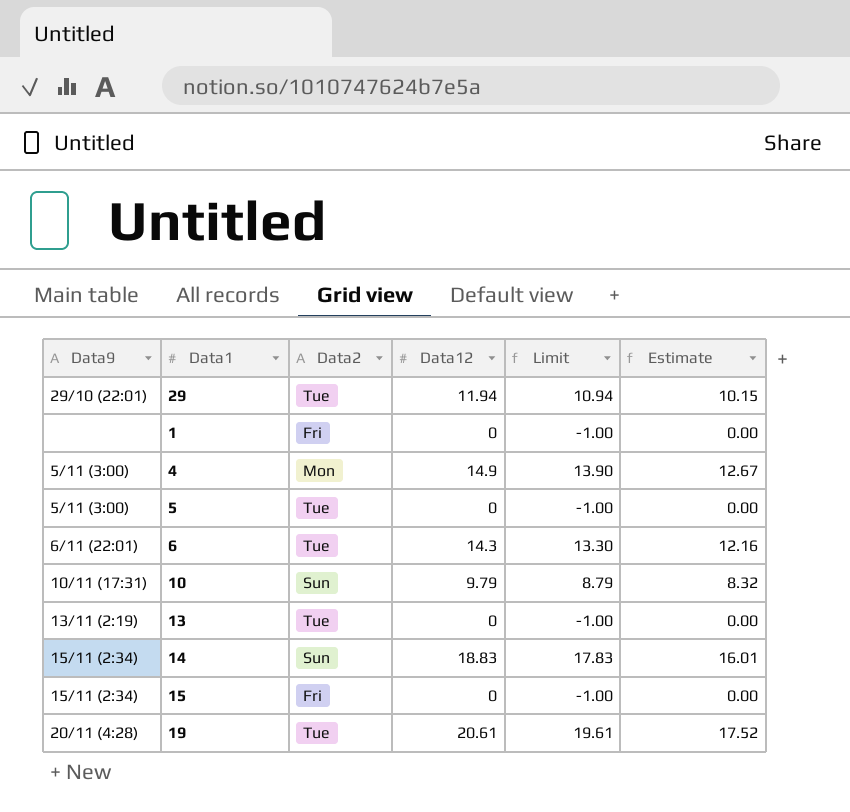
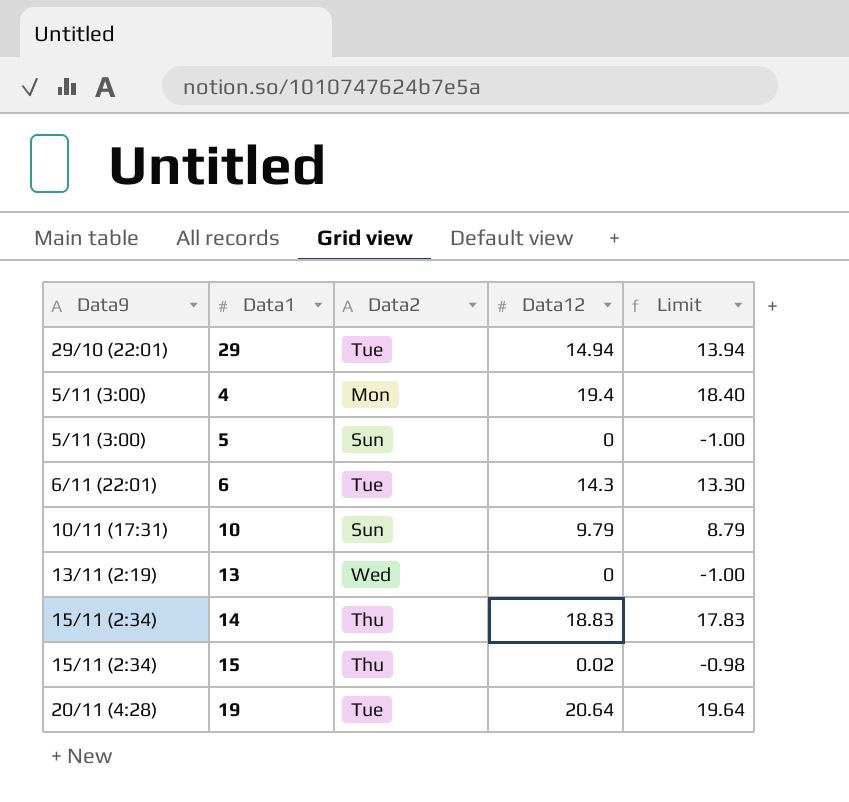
column Estimate | formula: [Data12] * 0.85 -> none
row 1: none | Fri | 0 | -1.00 | 0.00 -> none
29 | Data12: 11.94 -> 14.94
29 | Limit: 10.94 -> 13.94
4 | Data12: 14.9 -> 19.4
4 | Limit: 13.90 -> 18.40
5 | Data2: Tue -> Sun
13 | Data2: Tue -> Wed
14 | Data2: Sun -> Thu
15 | Data2: Fri -> Thu
15 | Data12: 0 -> 0.02
15 | Limit: -1.00 -> -0.98
19 | Data12: 20.61 -> 20.64
19 | Limit: 19.61 -> 19.64

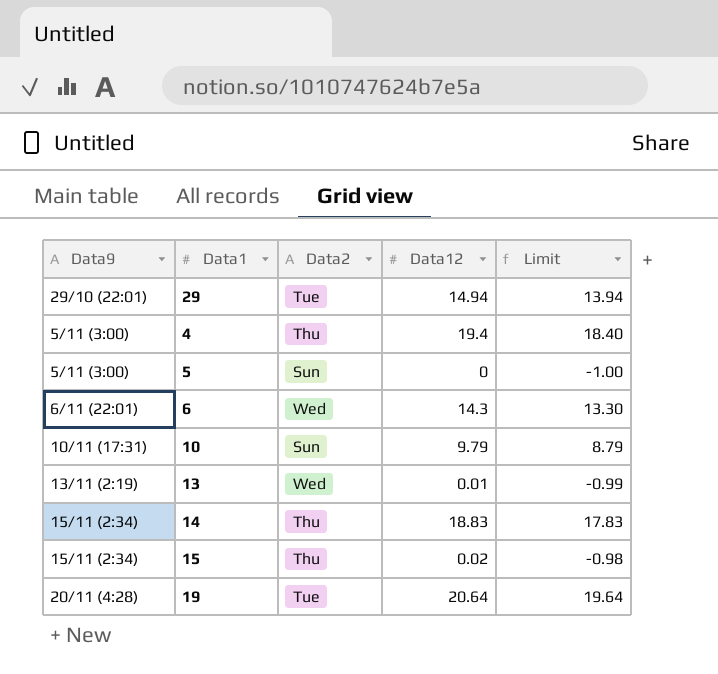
4 | Data2: Mon -> Thu
6 | Data2: Tue -> Wed
13 | Data12: 0 -> 0.01
13 | Limit: -1.00 -> -0.99

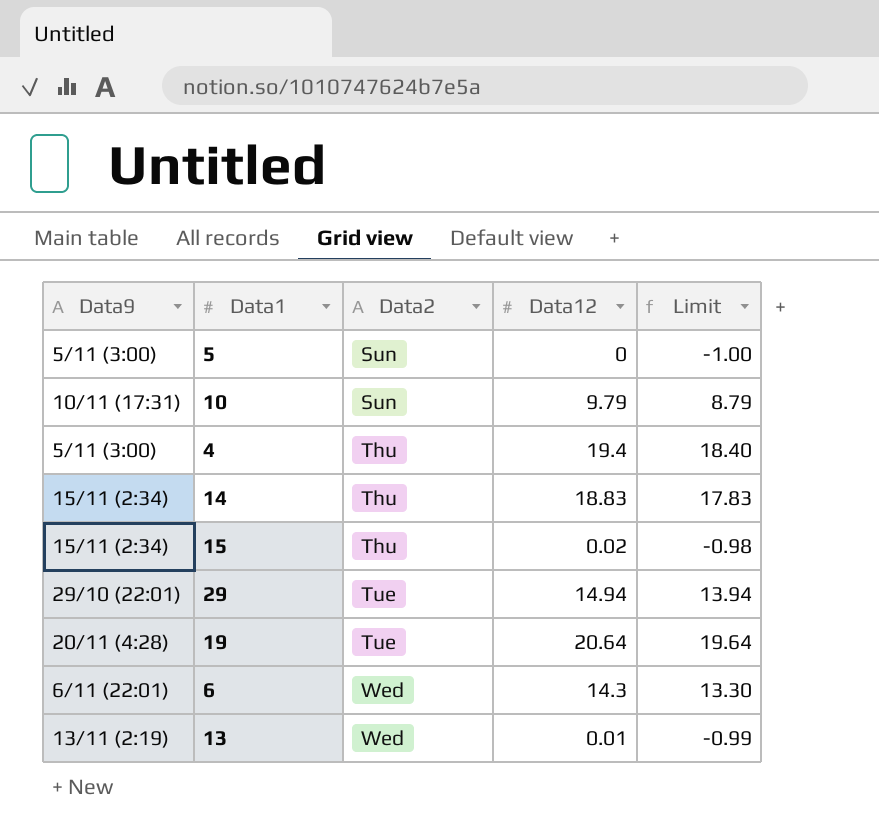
row order: none -> Data2 ascending

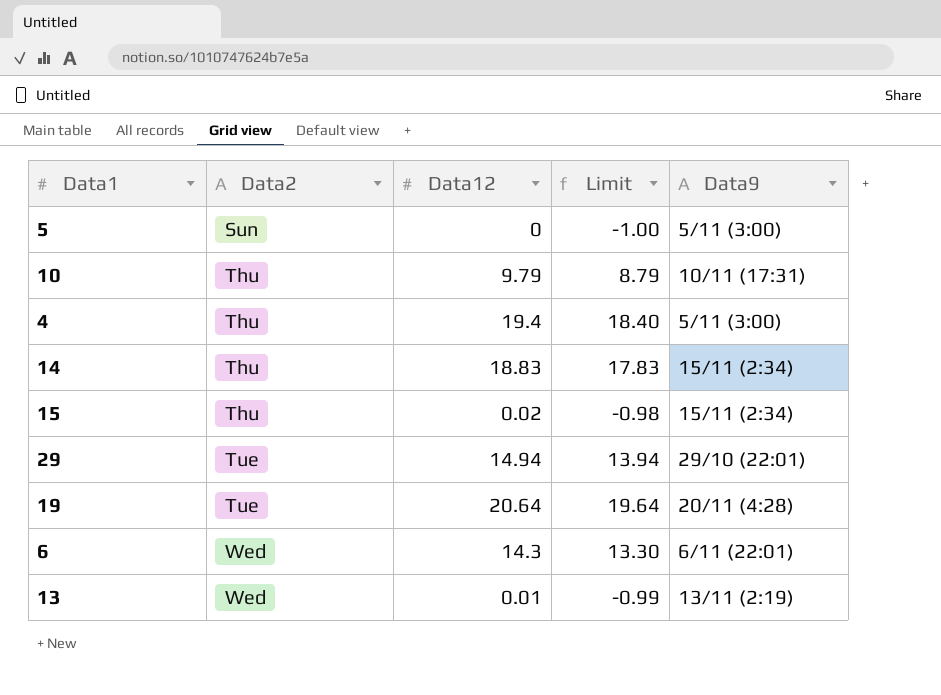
column Data9 | position: 1 -> 5
10 | Data2: Sun -> Thu

